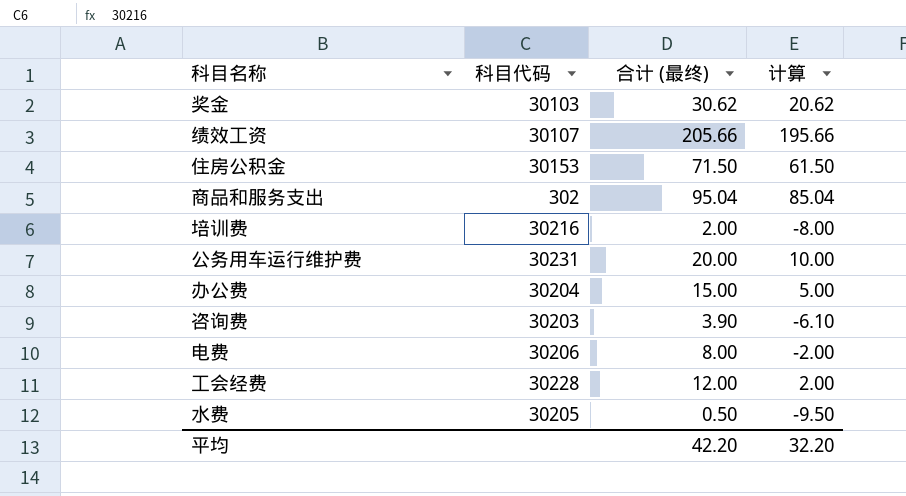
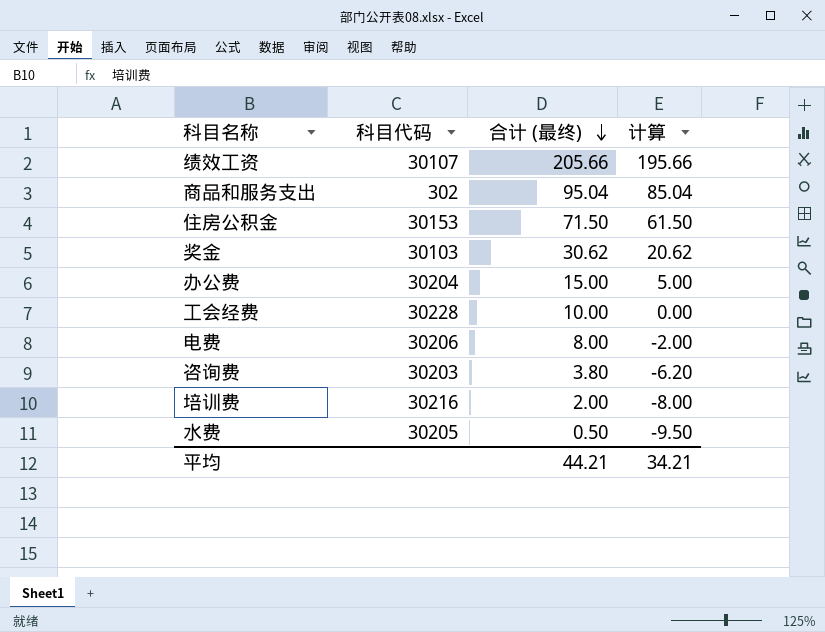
row order: none -> 合计 (最终) descending
row 公务用车运行维护费: 30231 | 20.00 | 10.00 -> none
工会经费 | 合计 (最终): 12.00 -> 10.00
工会经费 | 计算: 2.00 -> 0.00
咨询费 | 合计 (最终): 3.90 -> 3.80
咨询费 | 计算: -6.10 -> -6.20
平均 | 合计 (最终): 42.20 -> 44.21
平均 | 计算: 32.20 -> 34.21

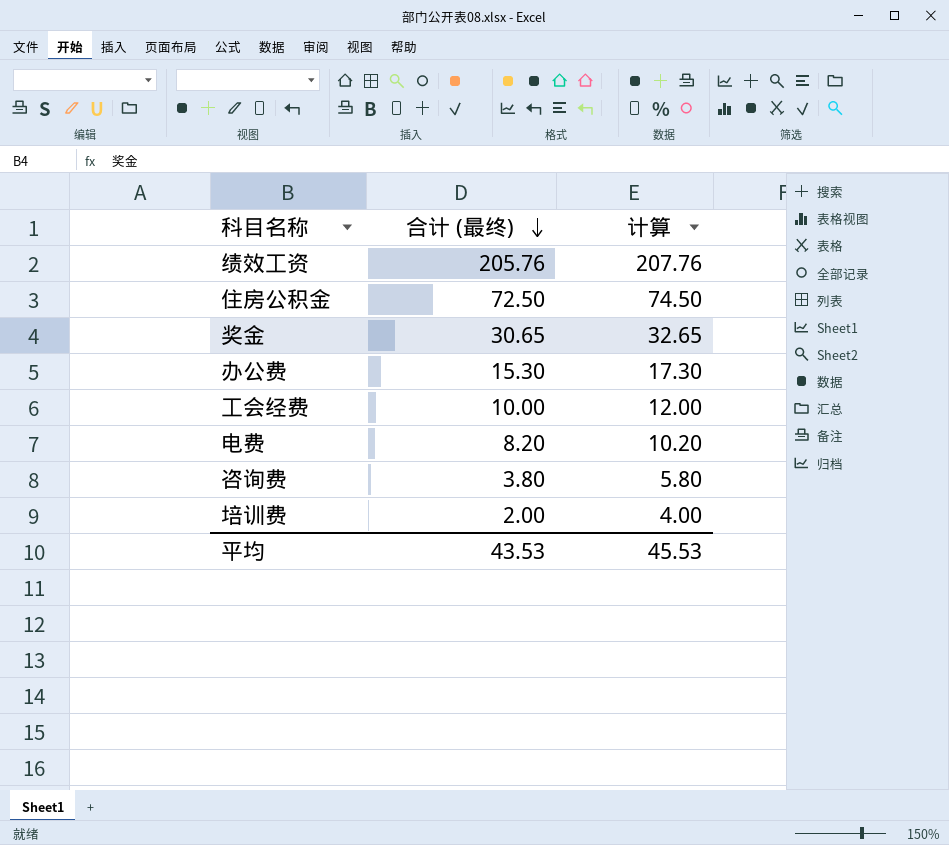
column 科目代码 | position: 2 -> none
column 计算 | formula: [合计 (最终)] - 10 -> [合计 (最终)] + 2
row 商品和服务支出: 302 | 95.04 | 85.04 -> none
row 水费: 30205 | 0.50 | -9.50 -> none
绩效工资 | 合计 (最终): 205.66 -> 205.76
住房公积金 | 合计 (最终): 71.50 -> 72.50
奖金 | 合计 (最终): 30.62 -> 30.65
办公费 | 合计 (最终): 15.00 -> 15.30
电费 | 合计 (最终): 8.00 -> 8.20
平均 | 合计 (最终): 44.21 -> 43.53
平均 | 计算: 34.21 -> 45.53

